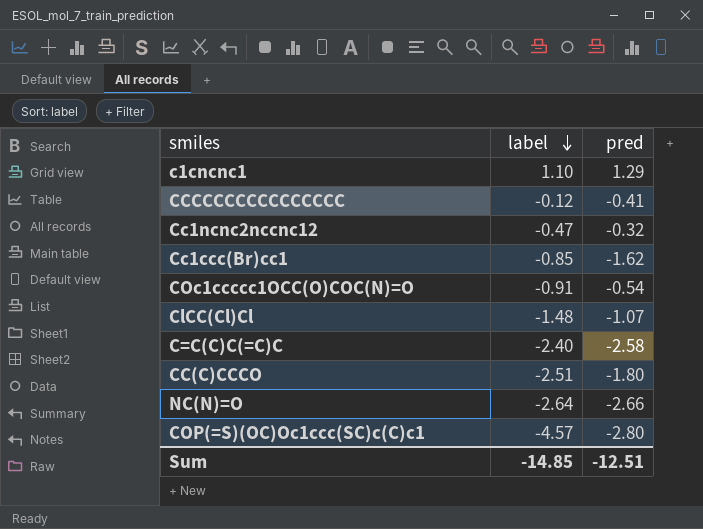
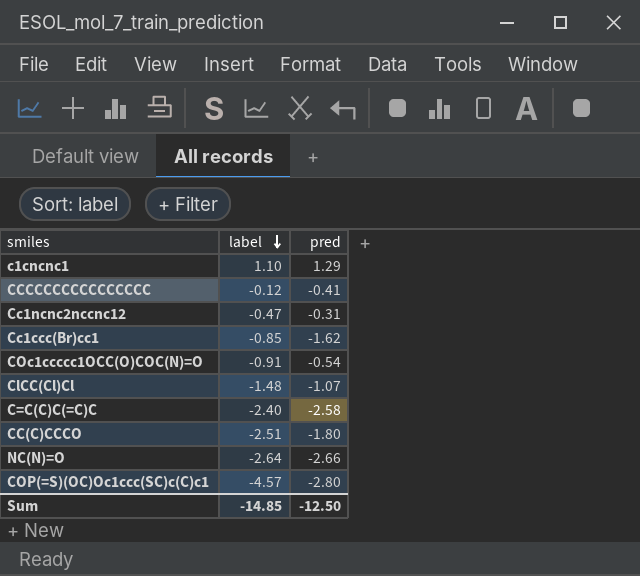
Cc1ncnc2nccnc12 | pred: -0.32 -> -0.31
Sum | pred: -12.51 -> -12.50

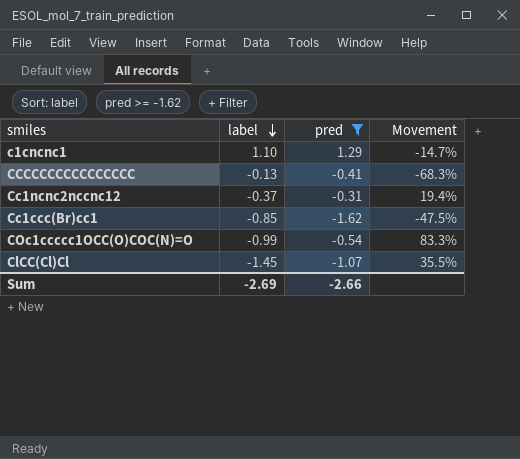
filter: none -> pred >= -1.62
column Movement | formula: none -> ([label] - [pred]) / [pred]
CCCCCCCCCCCCCCCC | label: -0.12 -> -0.13
Cc1ncnc2nccnc12 | label: -0.47 -> -0.37
COc1ccccc1OCC(O)COC(N)=O | label: -0.91 -> -0.99
ClCC(Cl)Cl | label: -1.48 -> -1.45
Sum | label: -14.85 -> -2.69
Sum | pred: -12.50 -> -2.66

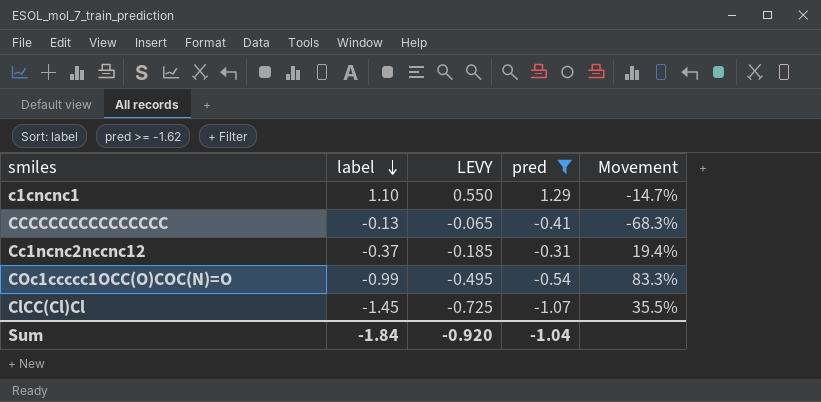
column LEVY | formula: none -> [label] * 0.5
row Cc1ccc(Br)cc1: -0.85 | -1.62 | -47.5% -> none
Sum | label: -2.69 -> -1.84
Sum | pred: -2.66 -> -1.04

